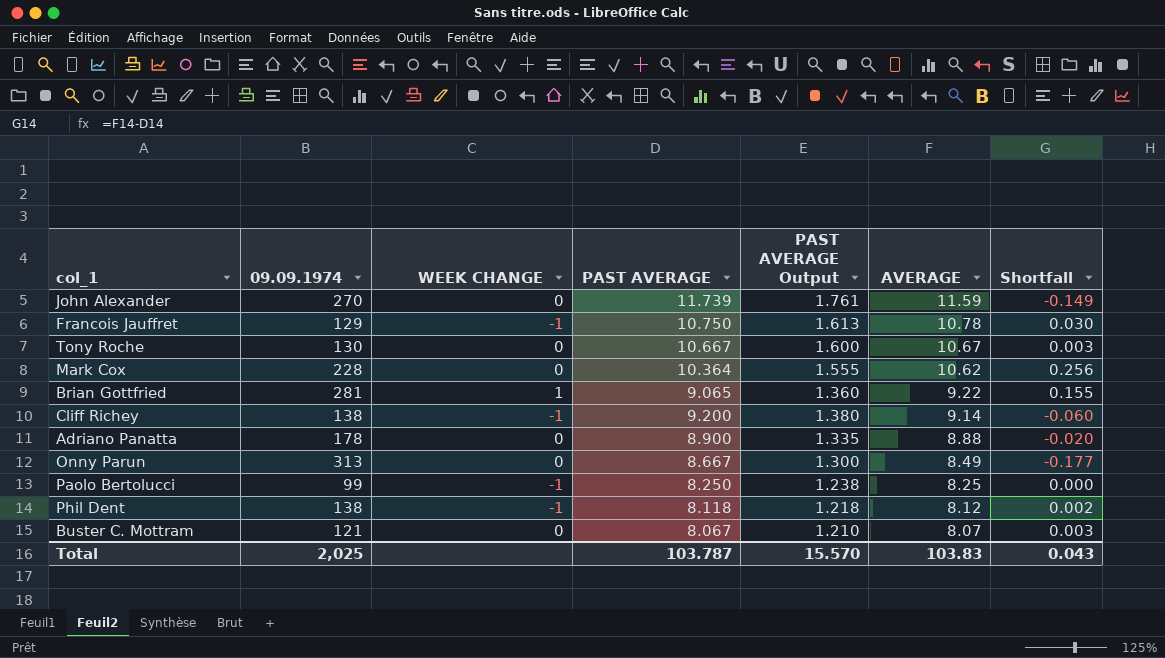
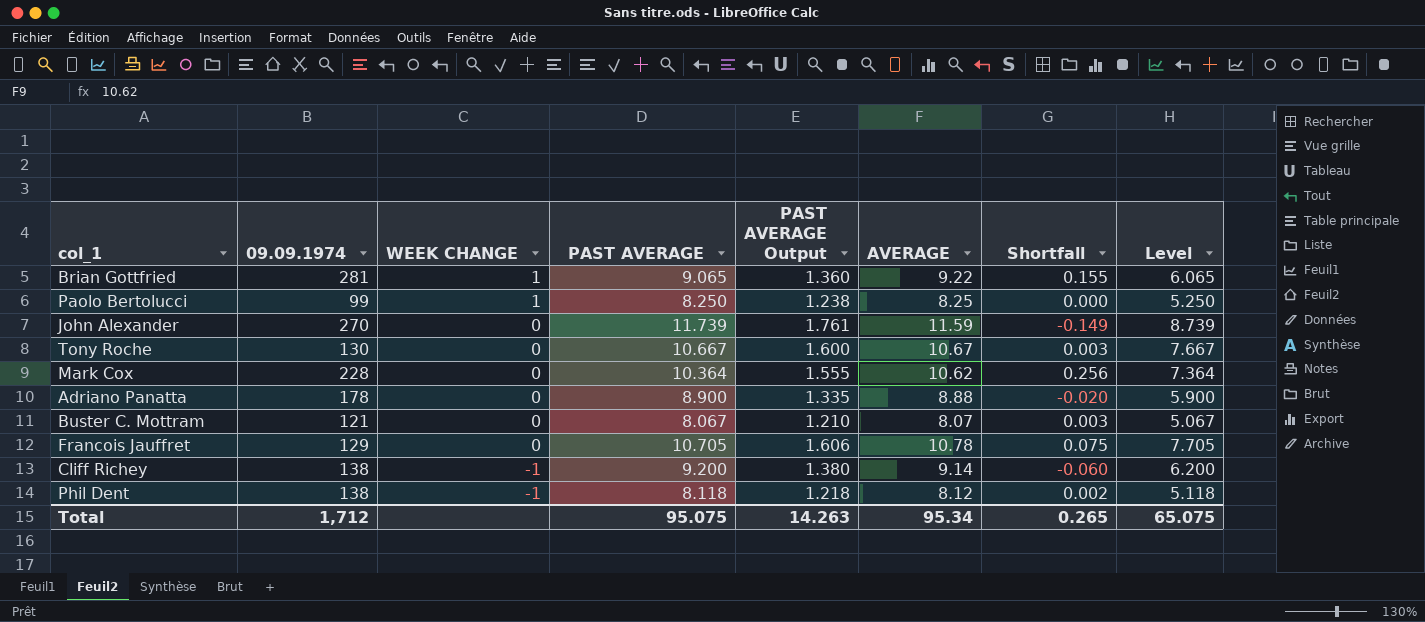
row order: AVERAGE descending -> WEEK CHANGE descending
column Level | formula: none -> [PAST AVERAGE] - 3
row Onny Parun: 313 | 0 | 8.667 | 1.300 | 8.49 | -0.177 -> none
Paolo Bertolucci | WEEK CHANGE: -1 -> 1
Francois Jauffret | WEEK CHANGE: -1 -> 0
Francois Jauffret | PAST AVERAGE: 10.750 -> 10.705
Francois Jauffret | PAST AVERAGE Output: 1.613 -> 1.606
Francois Jauffret | Shortfall: 0.030 -> 0.075
Total | 09.09.1974: 2,025 -> 1,712
Total | PAST AVERAGE: 103.787 -> 95.075
Total | PAST AVERAGE Output: 15.570 -> 14.263
Total | AVERAGE: 103.83 -> 95.34
Total | Shortfall: 0.043 -> 0.265

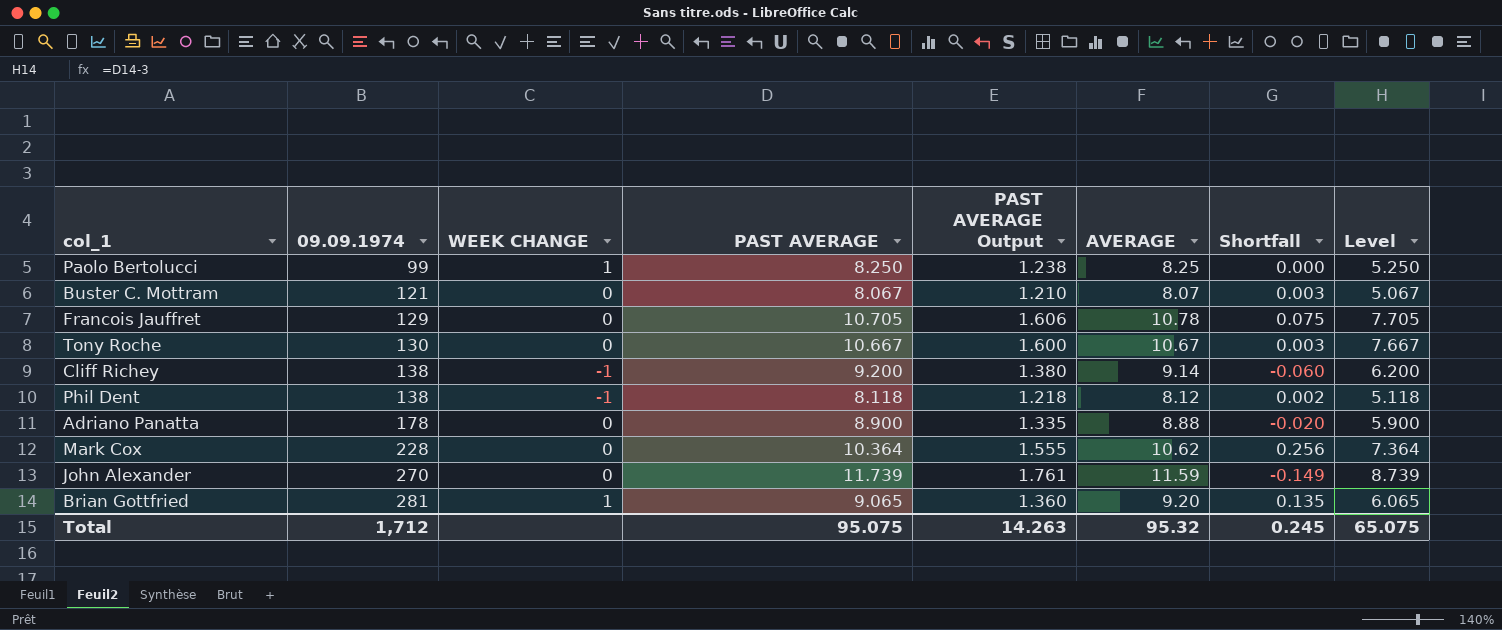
row order: WEEK CHANGE descending -> 09.09.1974 ascending
Brian Gottfried | AVERAGE: 9.22 -> 9.20
Brian Gottfried | Shortfall: 0.155 -> 0.135
Total | AVERAGE: 95.34 -> 95.32
Total | Shortfall: 0.265 -> 0.245

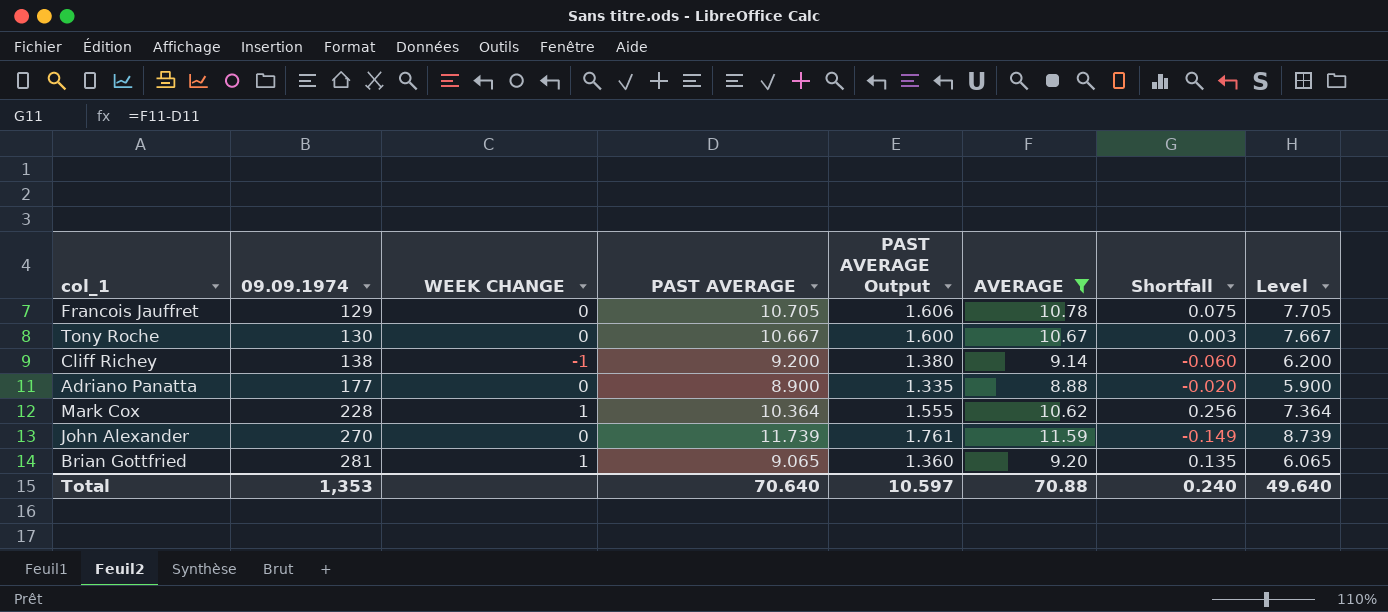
filter: none -> AVERAGE >= 8.88
Adriano Panatta | 09.09.1974: 178 -> 177
Mark Cox | WEEK CHANGE: 0 -> 1
Total | 09.09.1974: 1,712 -> 1,353
Total | PAST AVERAGE: 95.075 -> 70.640
Total | PAST AVERAGE Output: 14.263 -> 10.597
Total | AVERAGE: 95.32 -> 70.88
Total | Shortfall: 0.245 -> 0.240
Total | Level: 65.075 -> 49.640

